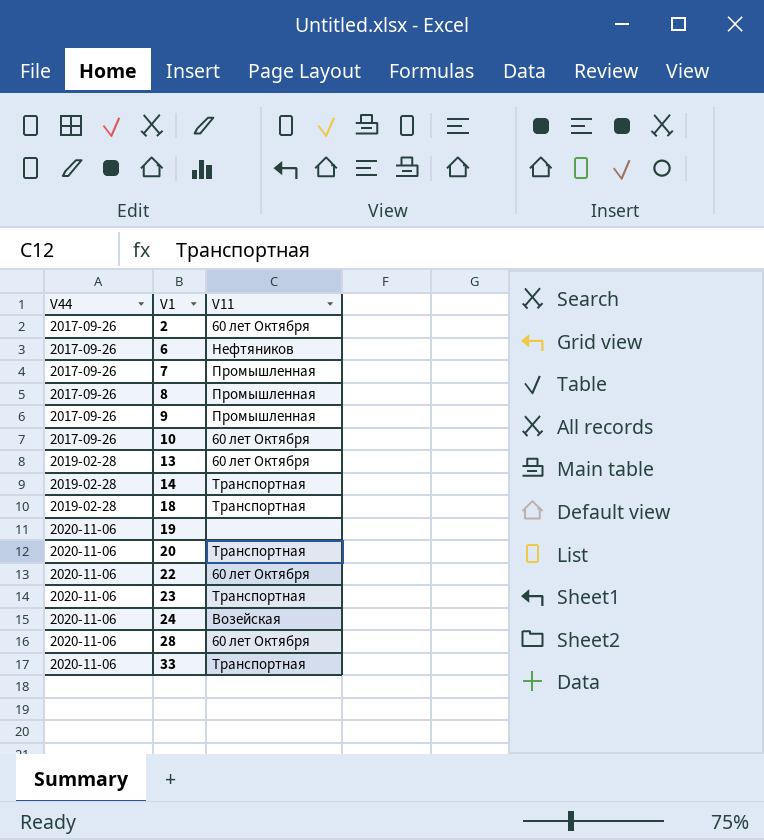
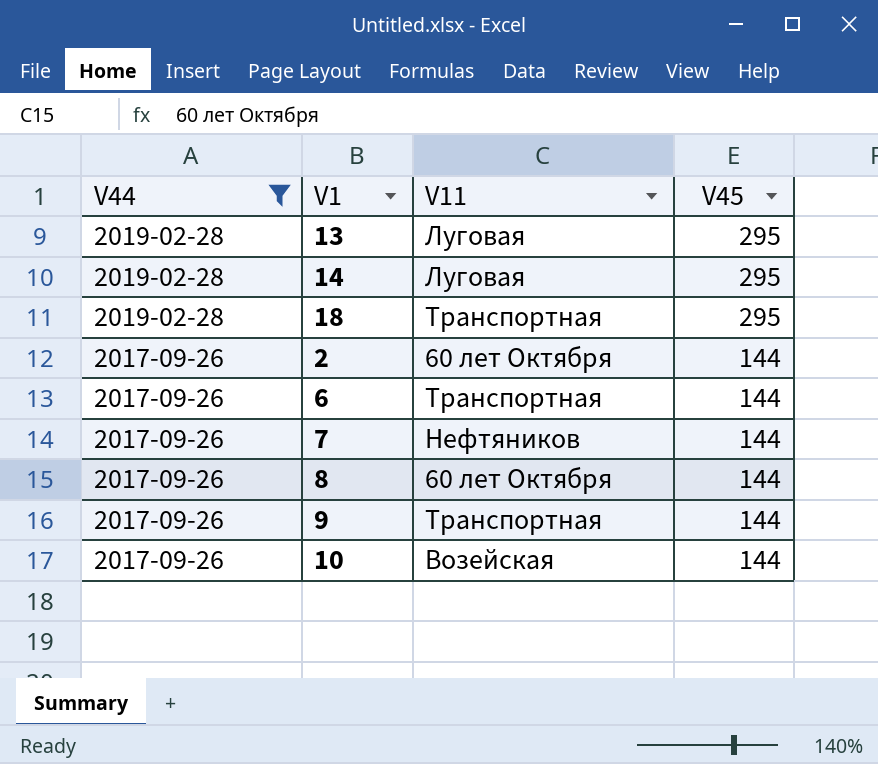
filter: none -> V44 != 2020-11-06
row order: V44 ascending -> V44 descending
column V45 | position: none -> 4
13 | V11: 60 лет Октября -> Луговая
14 | V11: Транспортная -> Луговая
6 | V11: Нефтяников -> Транспортная
7 | V11: Промышленная -> Нефтяников
8 | V11: Промышленная -> 60 лет Октября
9 | V11: Промышленная -> Транспортная
10 | V11: 60 лет Октября -> Возейская

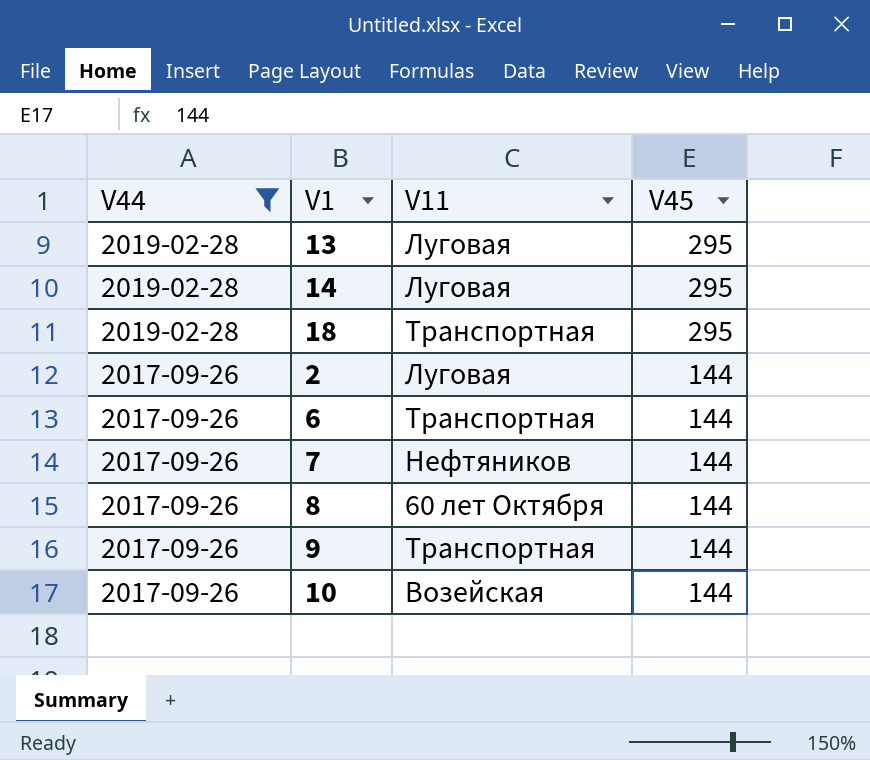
2 | V11: 60 лет Октября -> Луговая

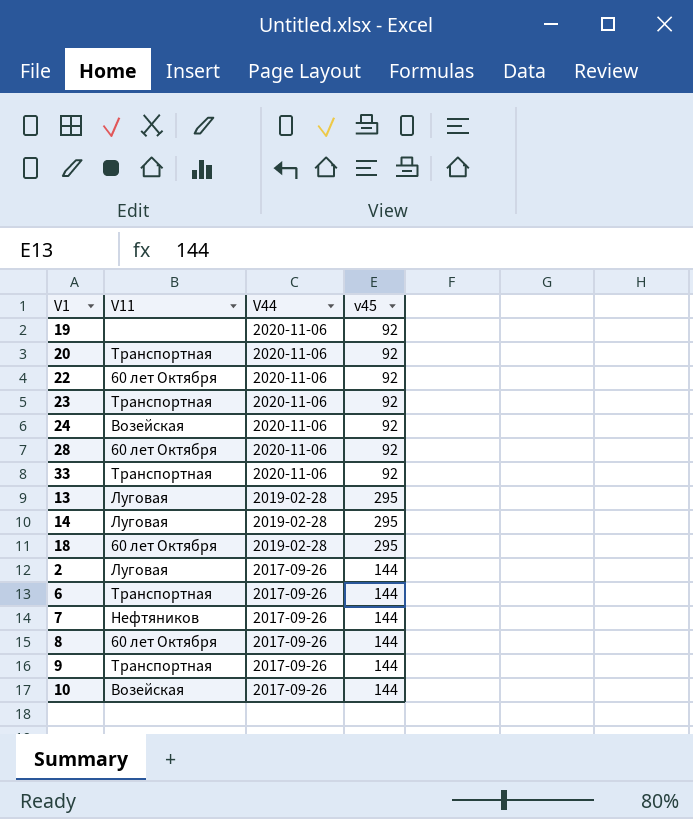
filter: V44 != 2020-11-06 -> none
column V44 | position: 1 -> 3
column name: V45 -> v45
18 | V11: Транспортная -> 60 лет Октября

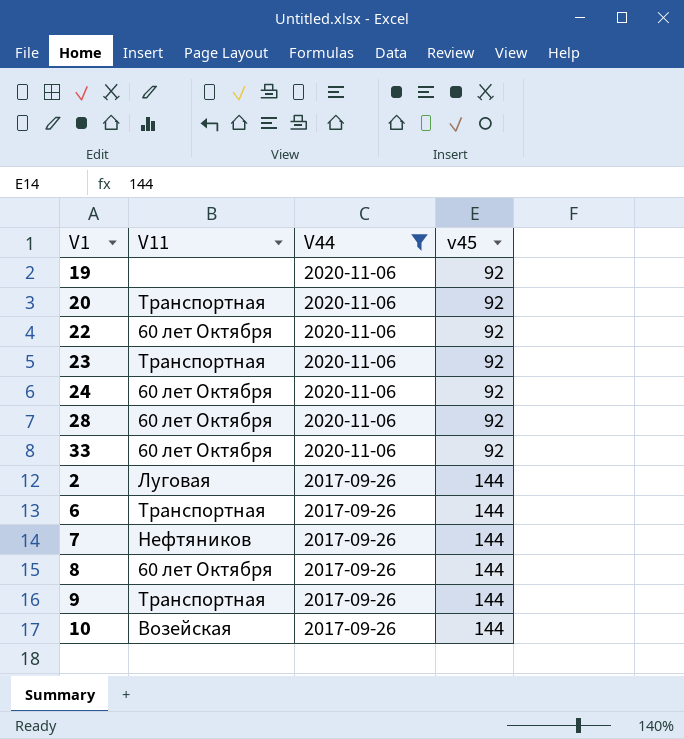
filter: none -> V44 != 2019-02-28
24 | V11: Возейская -> 60 лет Октября
33 | V11: Транспортная -> 60 лет Октября

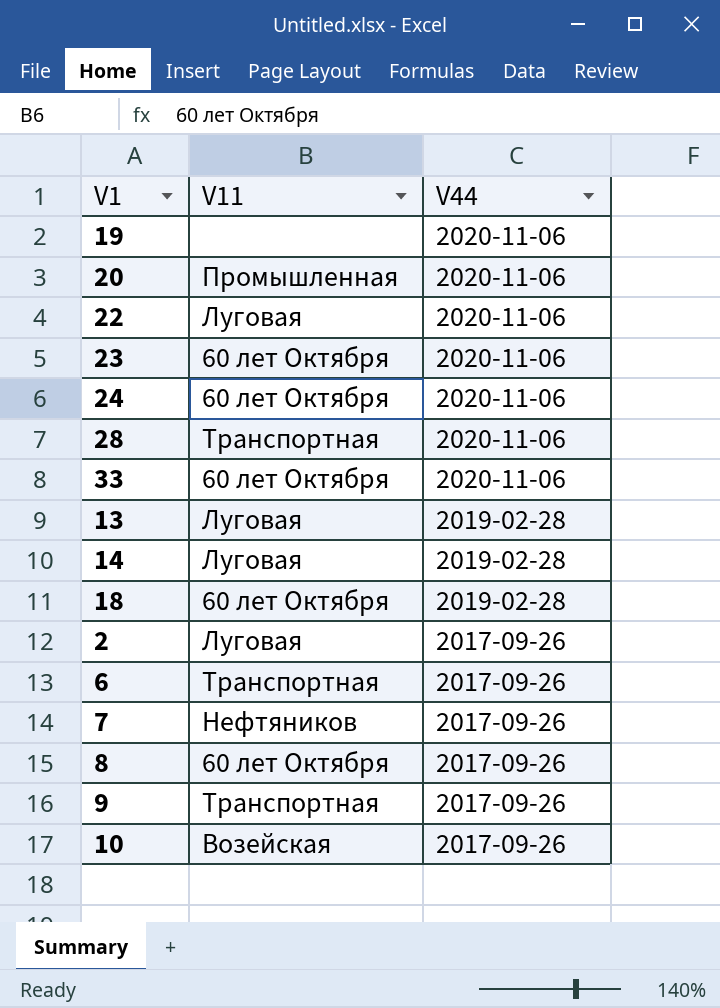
filter: V44 != 2019-02-28 -> none
column v45 | position: 4 -> none
20 | V11: Транспортная -> Промышленная
22 | V11: 60 лет Октября -> Луговая
23 | V11: Транспортная -> 60 лет Октября
28 | V11: 60 лет Октября -> Транспортная

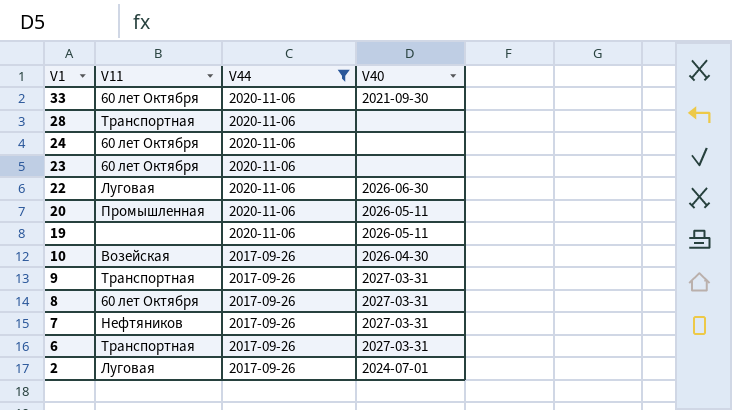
filter: none -> V44 != 2019-02-28
row order: V44 descending -> V1 descending
column V40 | position: none -> 4

